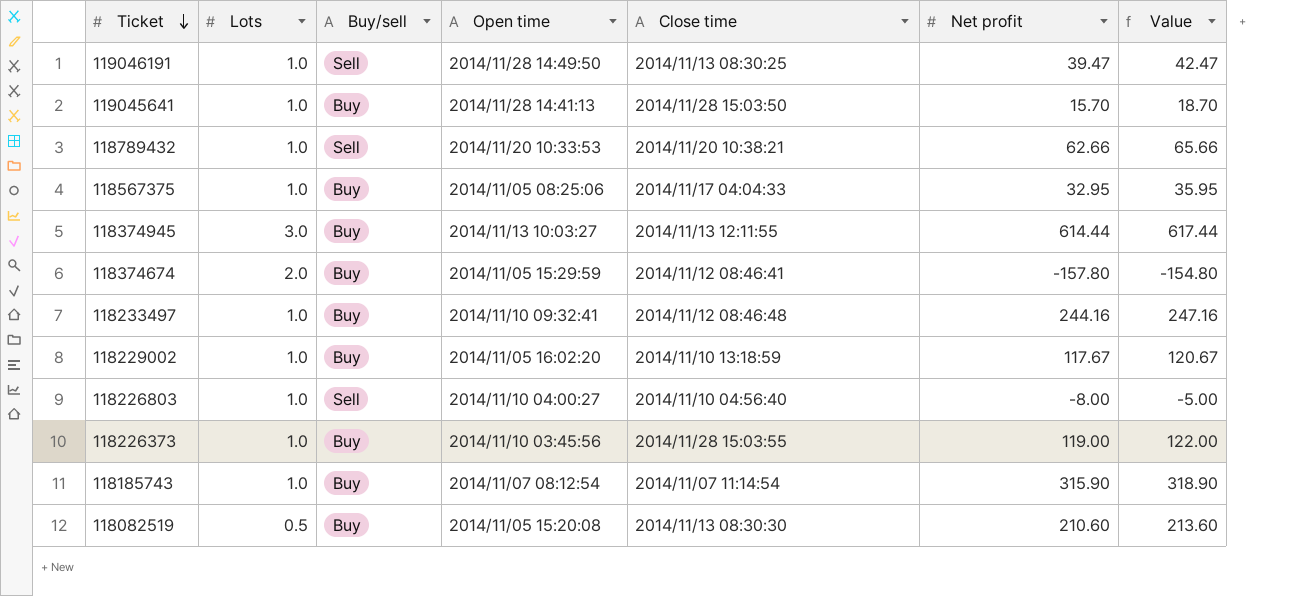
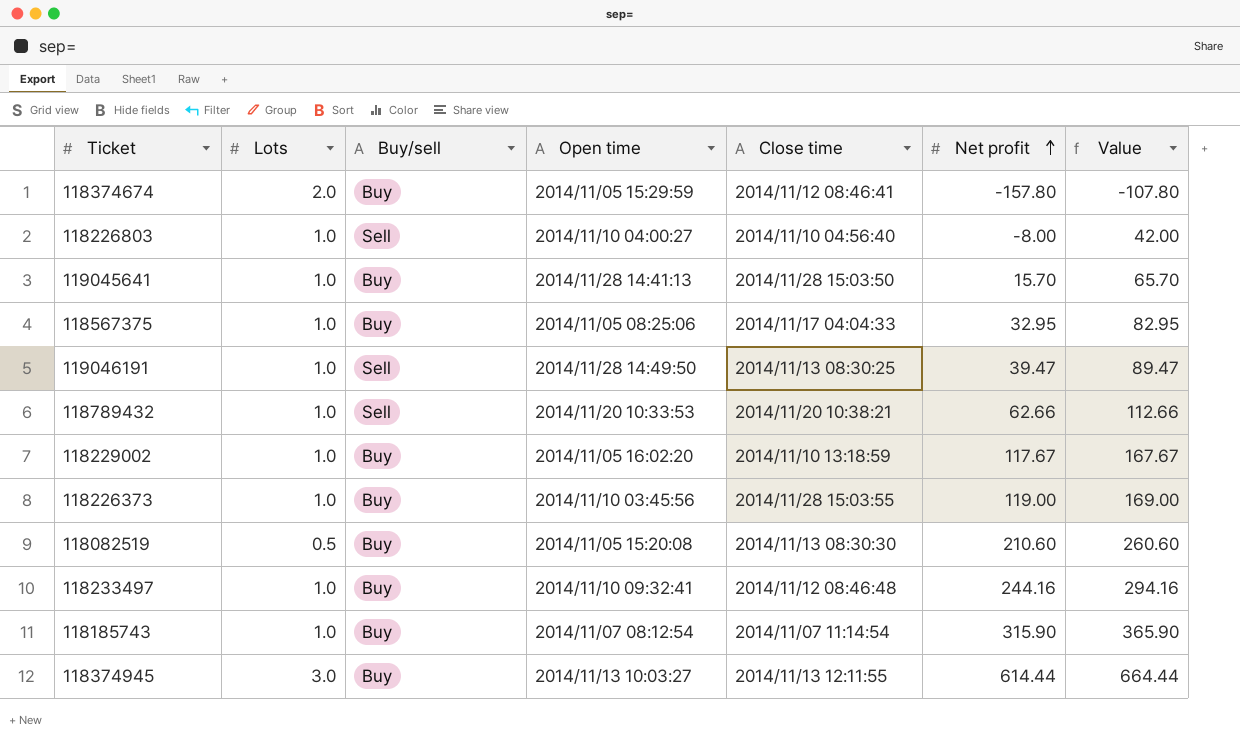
row order: Ticket descending -> Net profit ascending
column Value | formula: [Net profit] + 3 -> [Net profit] + 50

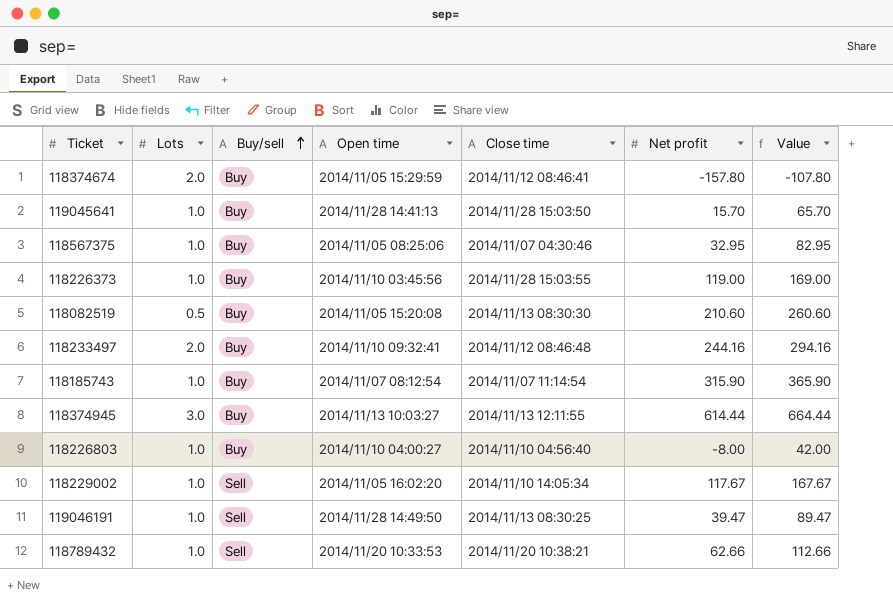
row order: Net profit ascending -> Buy/sell ascending
118567375 | Close time: 2014/11/17 04:04:33 -> 2014/11/07 04:30:46
118233497 | Lots: 1.0 -> 2.0
118226803 | Buy/sell: Sell -> Buy
118229002 | Buy/sell: Buy -> Sell
118229002 | Close time: 2014/11/10 13:18:59 -> 2014/11/10 14:05:34

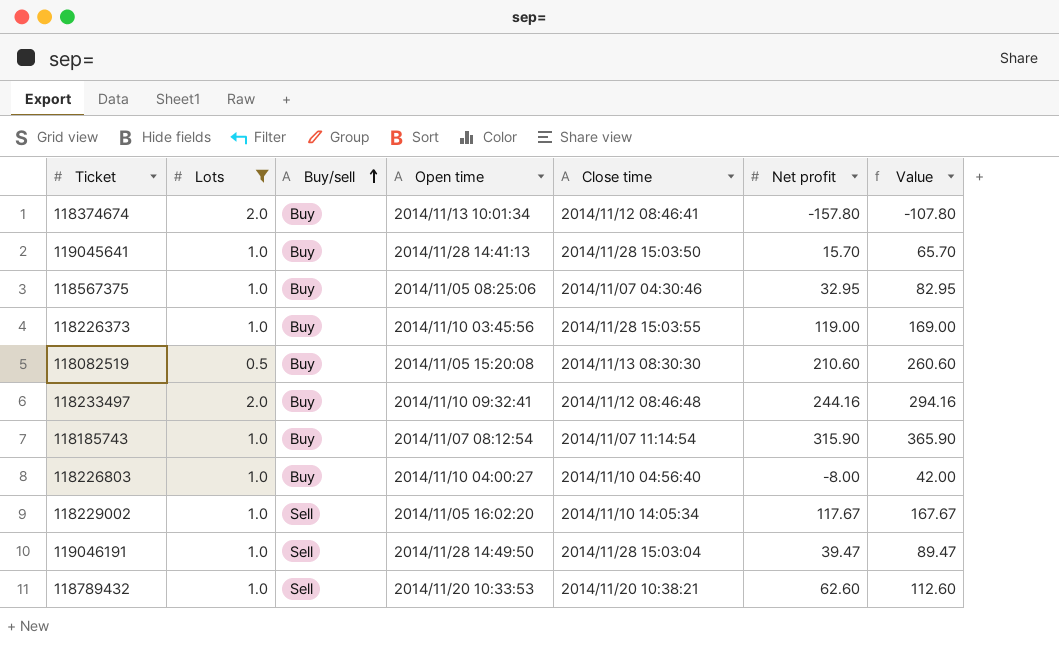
filter: none -> Lots != 3.0
118374674 | Open time: 2014/11/05 15:29:59 -> 2014/11/13 10:01:34
119046191 | Close time: 2014/11/13 08:30:25 -> 2014/11/28 15:03:04
118789432 | Net profit: 62.66 -> 62.60
118789432 | Value: 112.66 -> 112.60

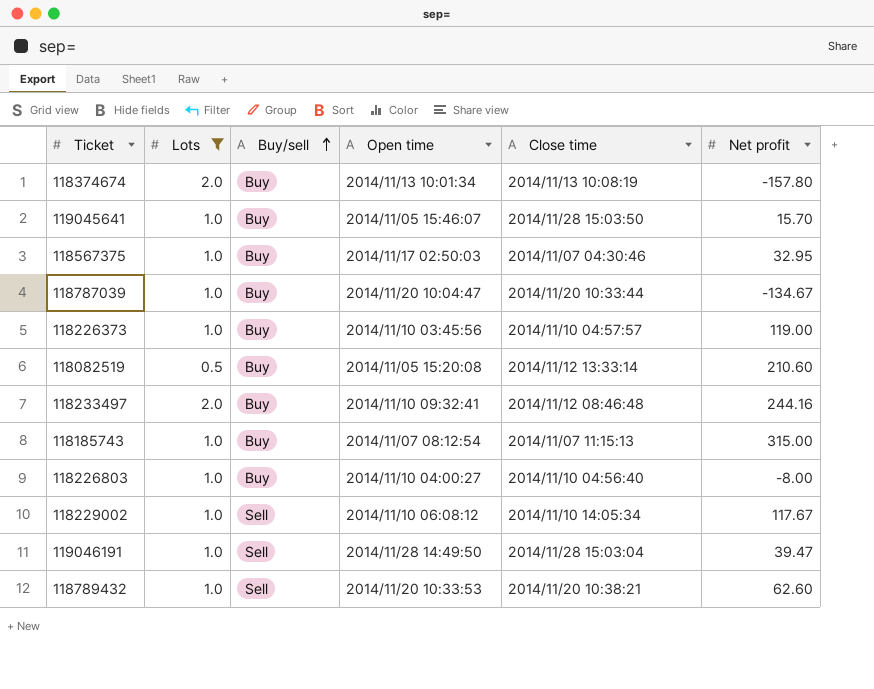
column Value | formula: [Net profit] + 50 -> none
118374674 | Close time: 2014/11/12 08:46:41 -> 2014/11/13 10:08:19
119045641 | Open time: 2014/11/28 14:41:13 -> 2014/11/05 15:46:07
118567375 | Open time: 2014/11/05 08:25:06 -> 2014/11/17 02:50:03
row 118787039: none -> 1.0 | Buy | 2014/11/20 10:04:47 | 2014/11/20 10:33:44 | -134.67
118226373 | Close time: 2014/11/28 15:03:55 -> 2014/11/10 04:57:57
118082519 | Close time: 2014/11/13 08:30:30 -> 2014/11/12 13:33:14
118185743 | Close time: 2014/11/07 11:14:54 -> 2014/11/07 11:15:13
118185743 | Net profit: 315.90 -> 315.00
118229002 | Open time: 2014/11/05 16:02:20 -> 2014/11/10 06:08:12

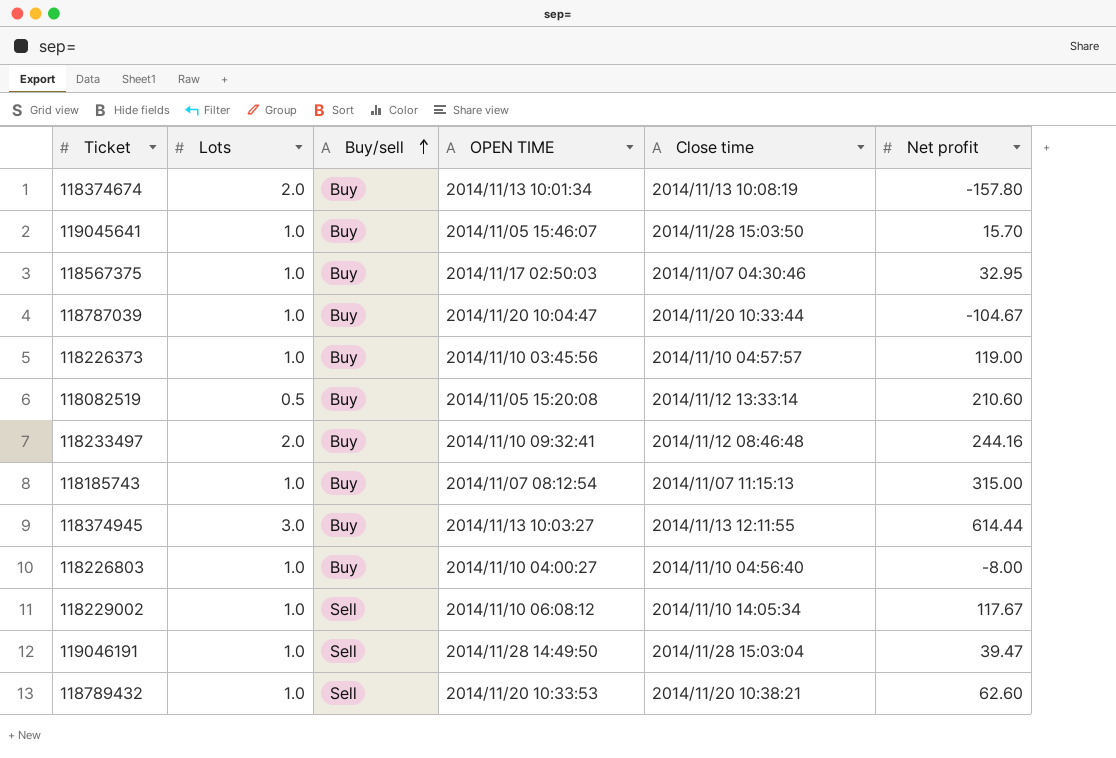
filter: Lots != 3.0 -> none
column name: Open time -> OPEN TIME
118787039 | Net profit: -134.67 -> -104.67

